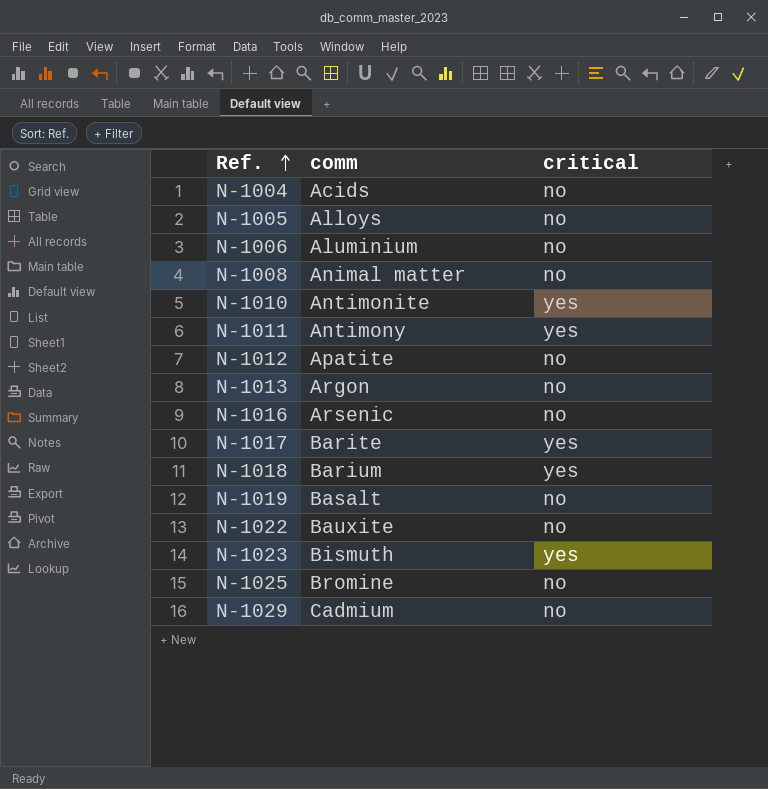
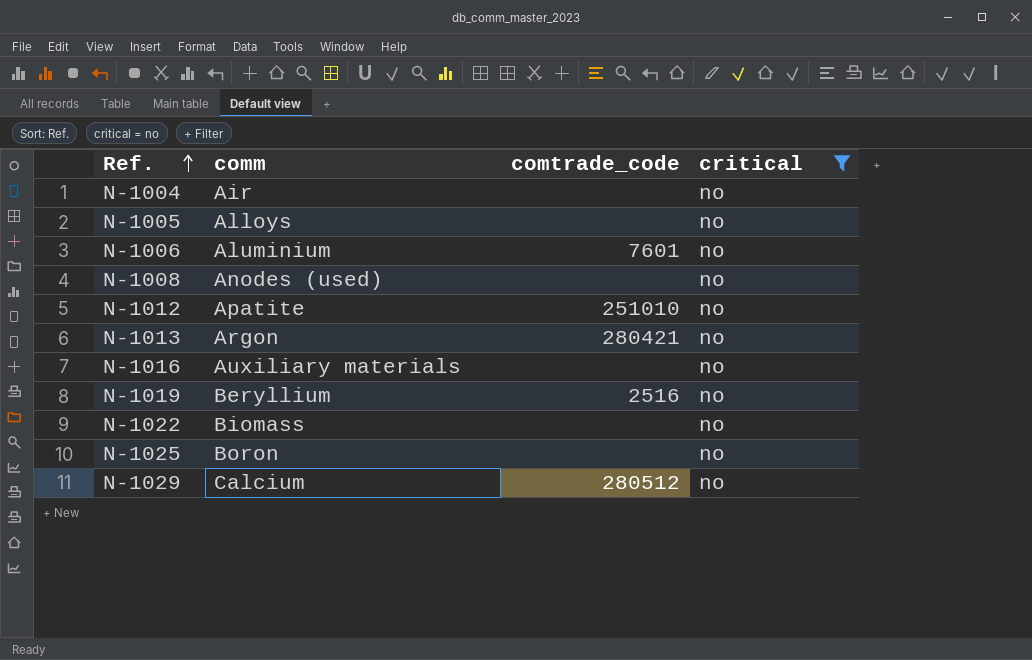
filter: none -> critical = no
column comtrade_code | position: none -> 3
N-1004 | comm: Acids -> Air
N-1008 | comm: Animal matter -> Anodes (used)
N-1016 | comm: Arsenic -> Auxiliary materials
N-1019 | comm: Basalt -> Beryllium
N-1022 | comm: Bauxite -> Biomass
N-1025 | comm: Bromine -> Boron
N-1029 | comm: Cadmium -> Calcium

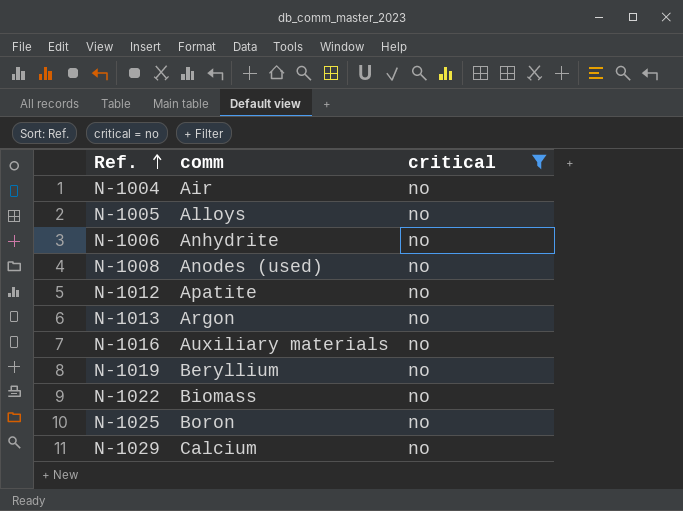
column comtrade_code | position: 3 -> none
N-1006 | comm: Aluminium -> Anhydrite

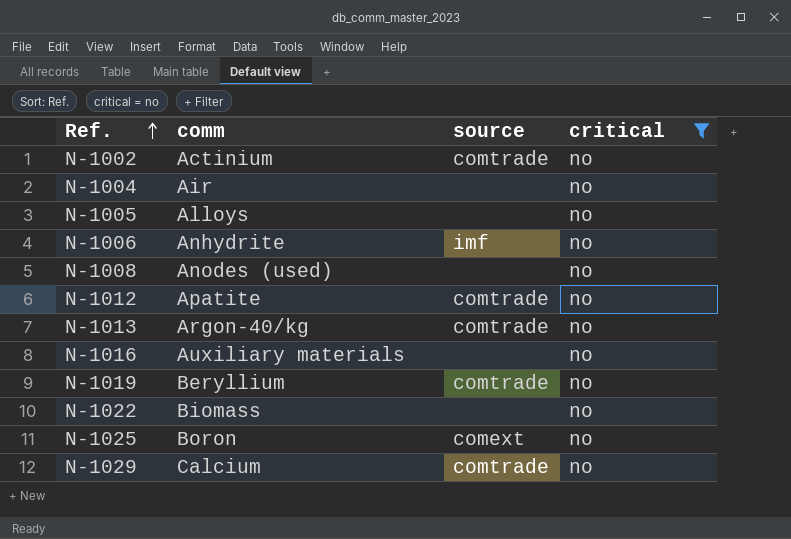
column source | position: none -> 3
row N-1002: none -> Actinium | comtrade | no
N-1013 | comm: Argon -> Argon-40/kg

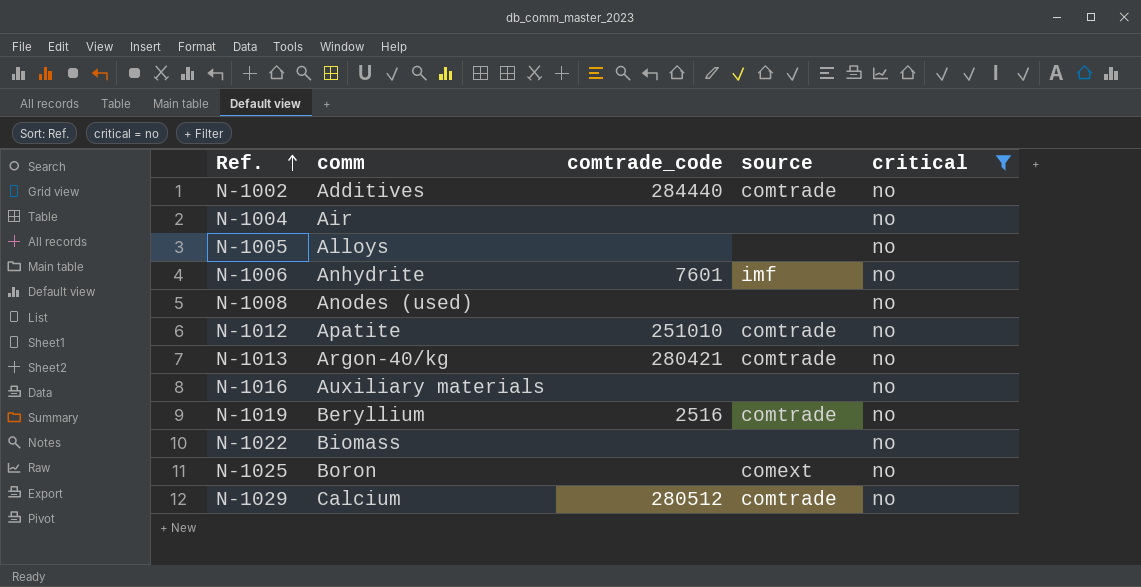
column comtrade_code | position: none -> 3
N-1002 | comm: Actinium -> Additives

